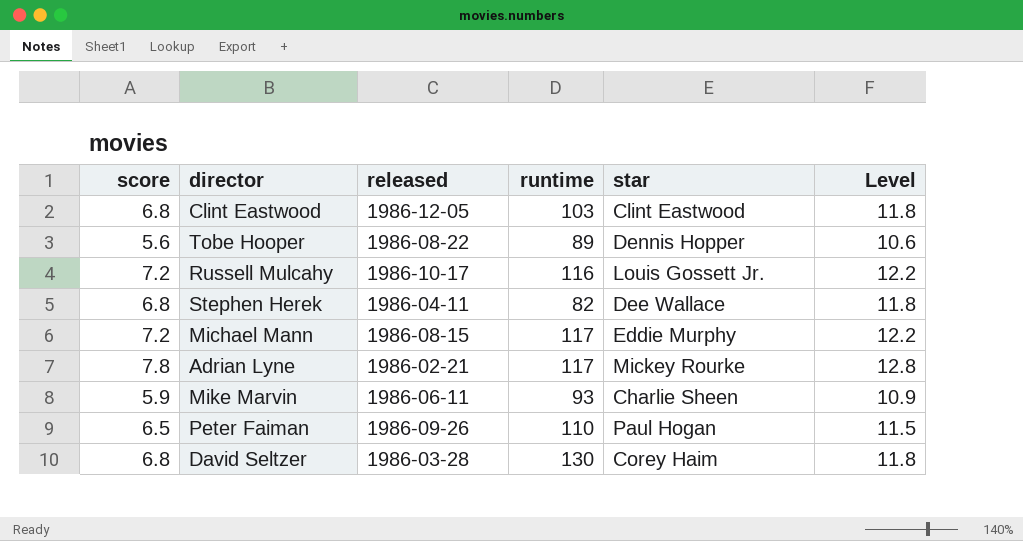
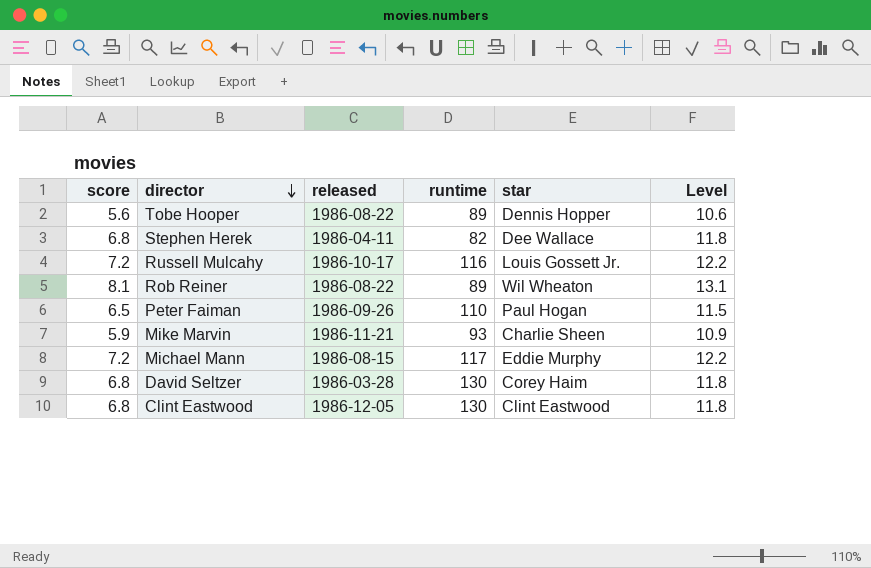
row order: none -> director descending
row Adrian Lyne: 7.8 | 1986-02-21 | 117 | Mickey Rourke | 12.8 -> none
row Rob Reiner: none -> 8.1 | 1986-08-22 | 89 | Wil Wheaton | 13.1
Mike Marvin | released: 1986-06-11 -> 1986-11-21
Clint Eastwood | runtime: 103 -> 130

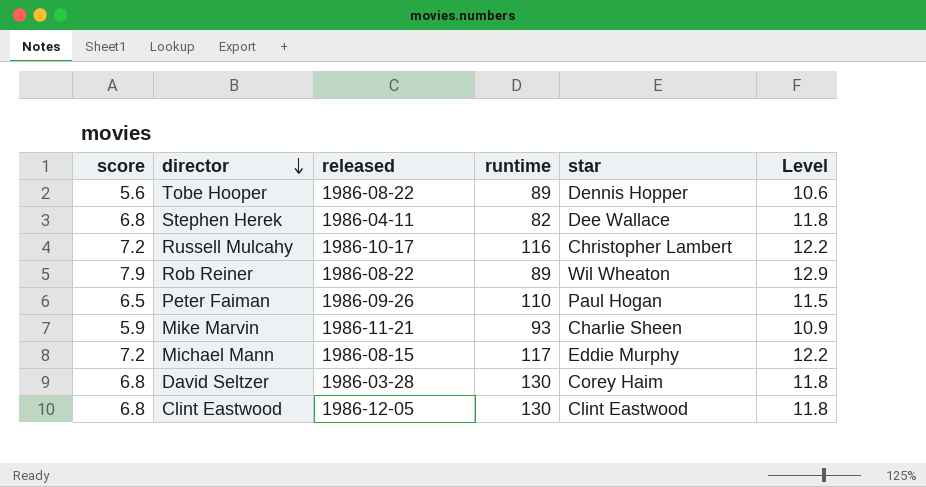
Russell Mulcahy | star: Louis Gossett Jr. -> Christopher Lambert
Rob Reiner | score: 8.1 -> 7.9
Rob Reiner | Level: 13.1 -> 12.9

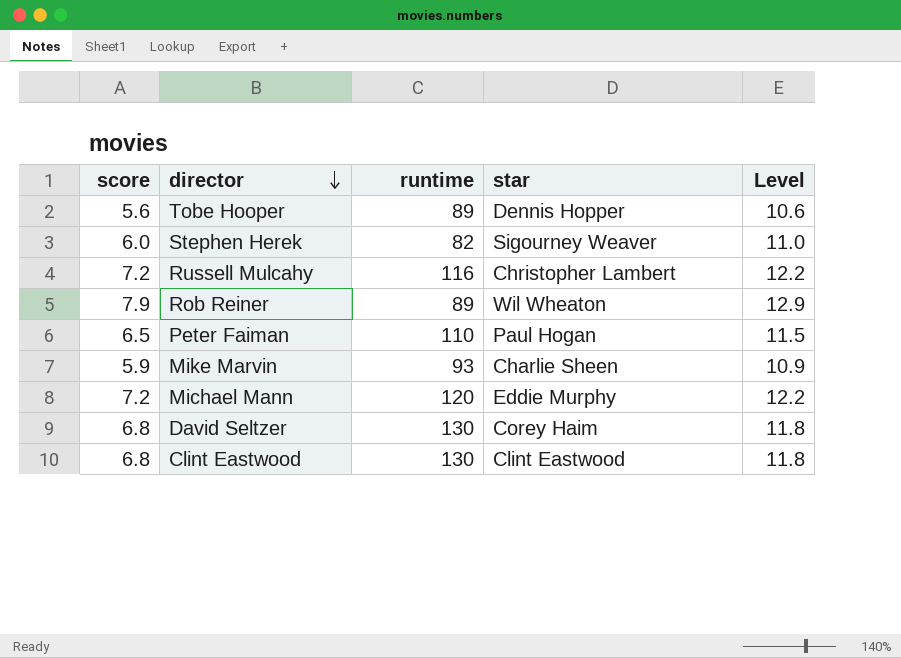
column released | position: 3 -> none
Stephen Herek | score: 6.8 -> 6.0
Stephen Herek | star: Dee Wallace -> Sigourney Weaver
Stephen Herek | Level: 11.8 -> 11.0
Michael Mann | runtime: 117 -> 120

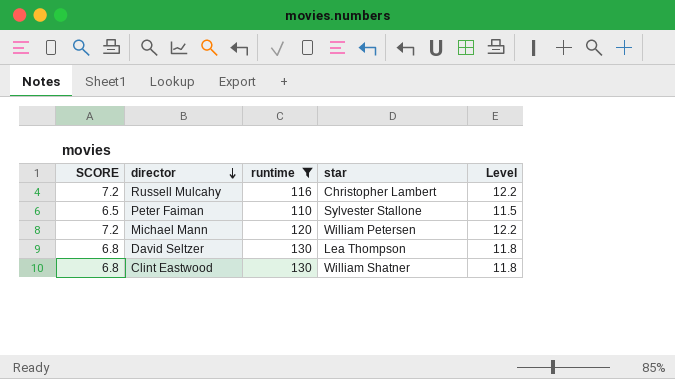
filter: none -> runtime >= 110
column name: score -> SCORE
Peter Faiman | star: Paul Hogan -> Sylvester Stallone
Michael Mann | star: Eddie Murphy -> William Petersen
David Seltzer | star: Corey Haim -> Lea Thompson
Clint Eastwood | star: Clint Eastwood -> William Shatner

